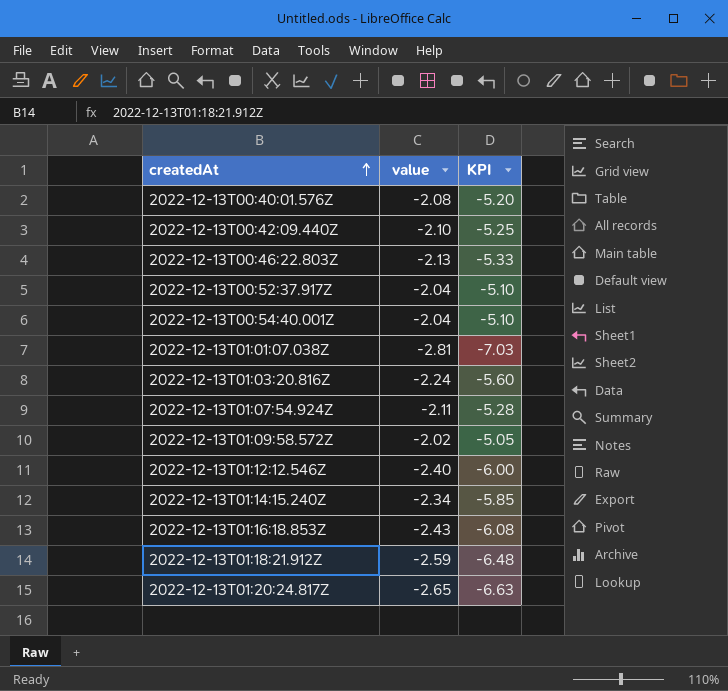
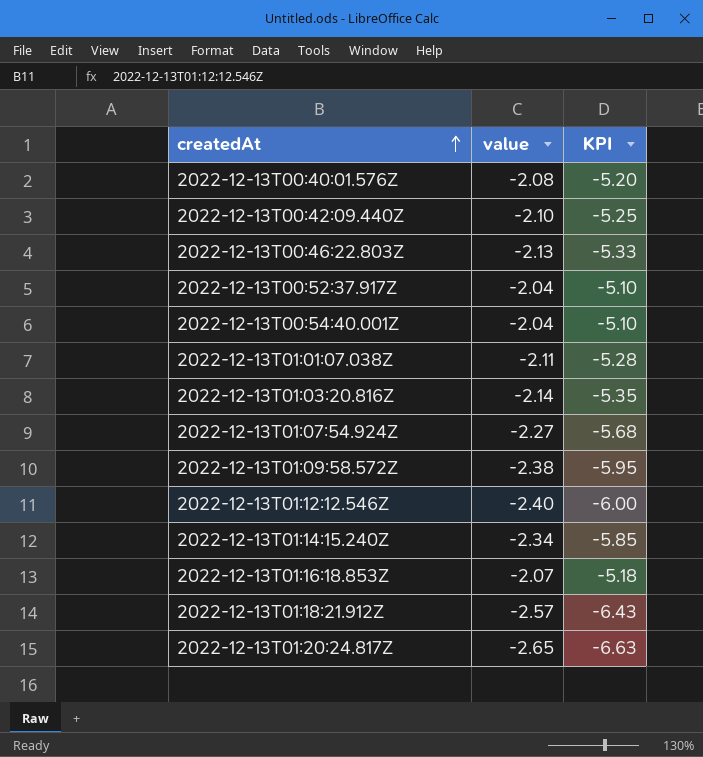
2022-12-13T01:01:07.038Z | value: -2.81 -> -2.11
2022-12-13T01:01:07.038Z | KPI: -7.03 -> -5.28
2022-12-13T01:03:20.816Z | value: -2.24 -> -2.14
2022-12-13T01:03:20.816Z | KPI: -5.60 -> -5.35
2022-12-13T01:07:54.924Z | value: -2.11 -> -2.27
2022-12-13T01:07:54.924Z | KPI: -5.28 -> -5.68
2022-12-13T01:09:58.572Z | value: -2.02 -> -2.38
2022-12-13T01:09:58.572Z | KPI: -5.05 -> -5.95
2022-12-13T01:16:18.853Z | value: -2.43 -> -2.07
2022-12-13T01:16:18.853Z | KPI: -6.08 -> -5.18
2022-12-13T01:18:21.912Z | value: -2.59 -> -2.57
2022-12-13T01:18:21.912Z | KPI: -6.48 -> -6.43

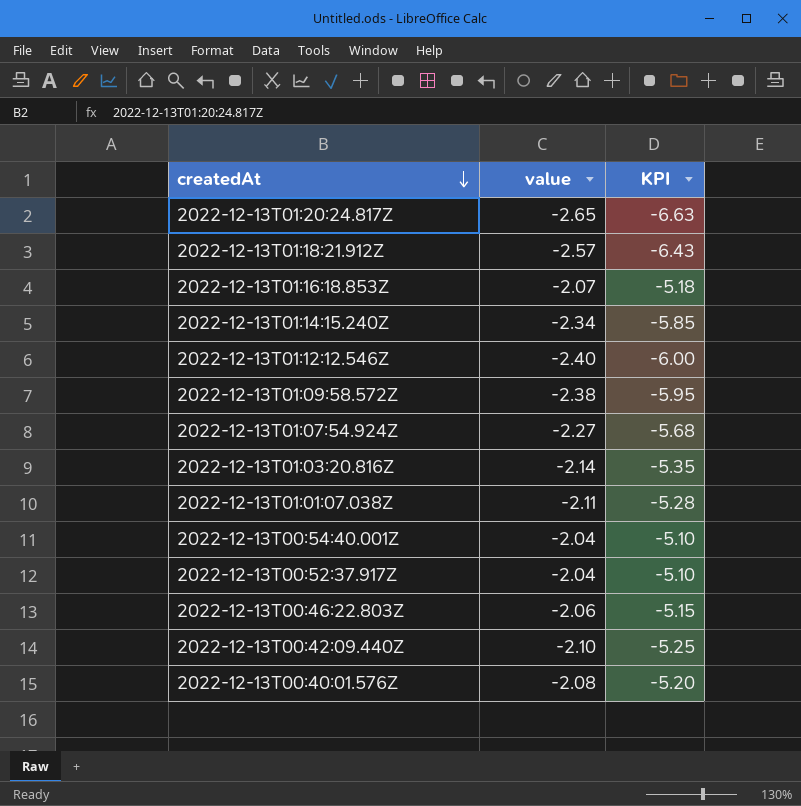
row order: createdAt ascending -> createdAt descending
2022-12-13T00:46:22.803Z | value: -2.13 -> -2.06
2022-12-13T00:46:22.803Z | KPI: -5.33 -> -5.15

